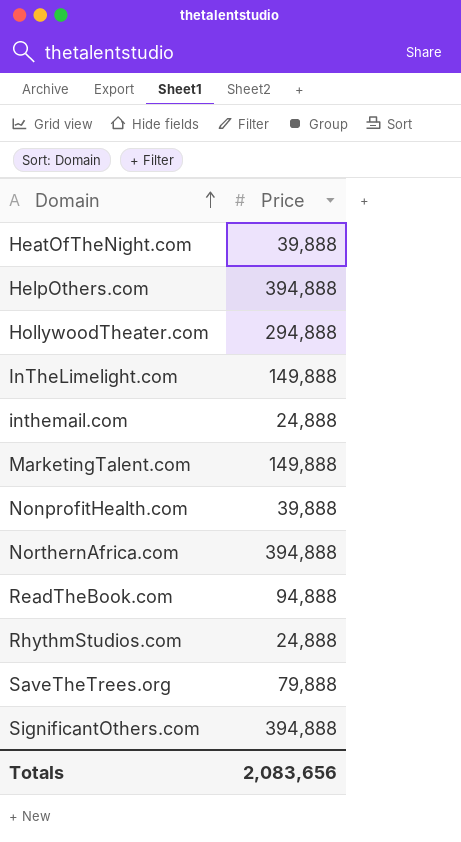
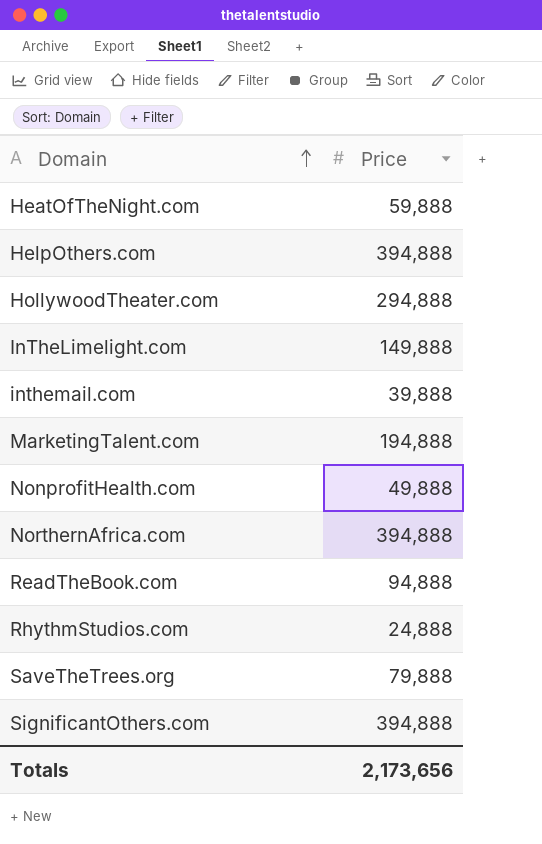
HeatOfTheNight.com | Price: 39,888 -> 59,888
inthemail.com | Price: 24,888 -> 39,888
MarketingTalent.com | Price: 149,888 -> 194,888
NonprofitHealth.com | Price: 39,888 -> 49,888
Totals | Price: 2,083,656 -> 2,173,656

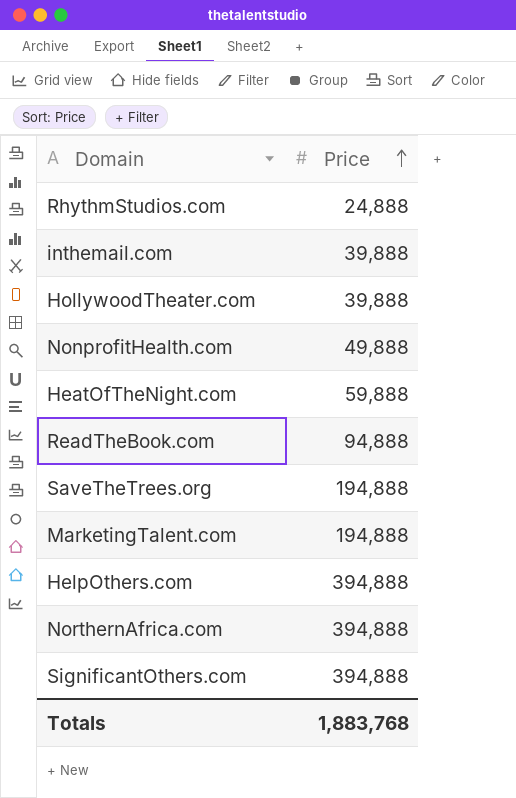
row order: Domain ascending -> Price ascending
row InTheLimelight.com: 149,888 -> none
HollywoodTheater.com | Price: 294,888 -> 39,888
SaveTheTrees.org | Price: 79,888 -> 194,888
Totals | Price: 2,173,656 -> 1,883,768

